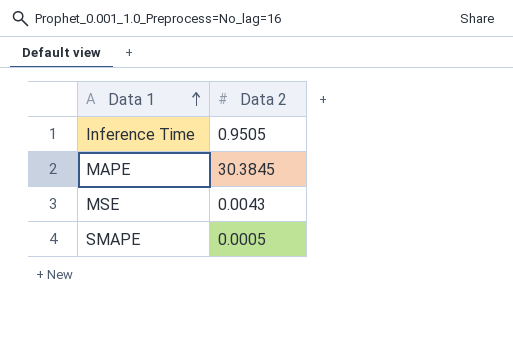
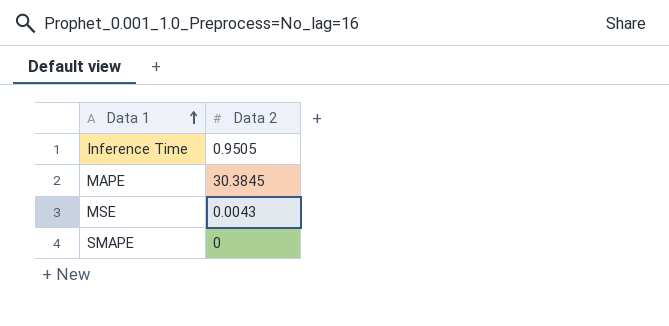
SMAPE | Data 2: 0.0005 -> 0

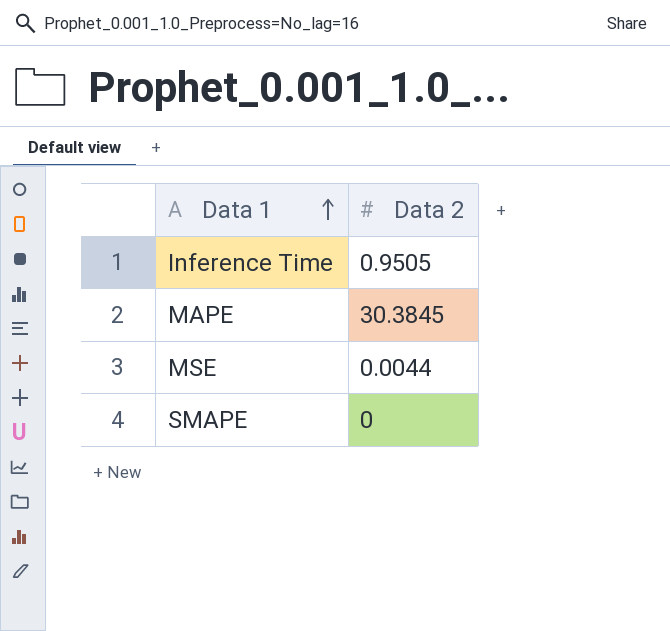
MSE | Data 2: 0.0043 -> 0.0044

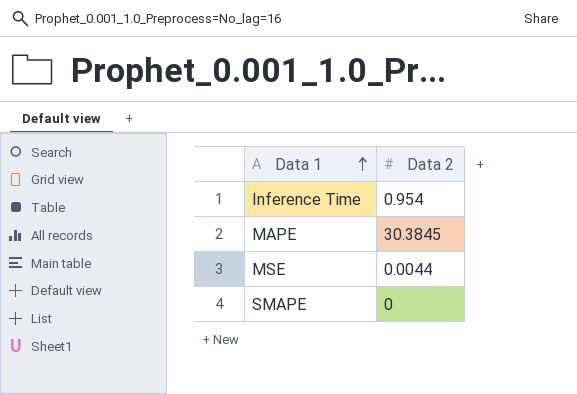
Inference Time | Data 2: 0.9505 -> 0.954

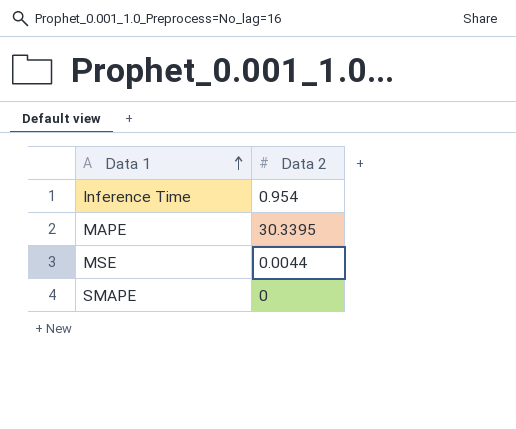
MAPE | Data 2: 30.3845 -> 30.3395

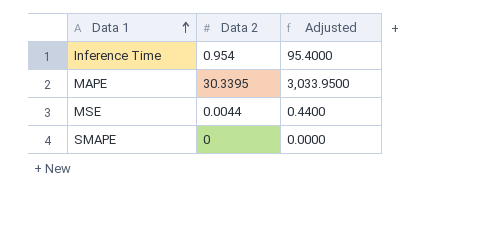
column Adjusted | formula: none -> [Data 2] * 100

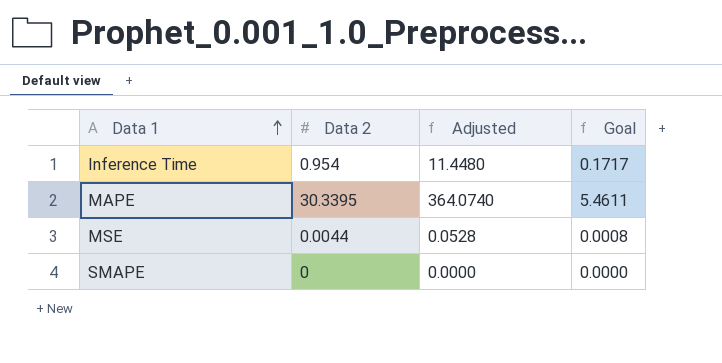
column Adjusted | formula: [Data 2] * 100 -> [Data 2] * 12
column Goal | formula: none -> [Data 2] * 0.18

